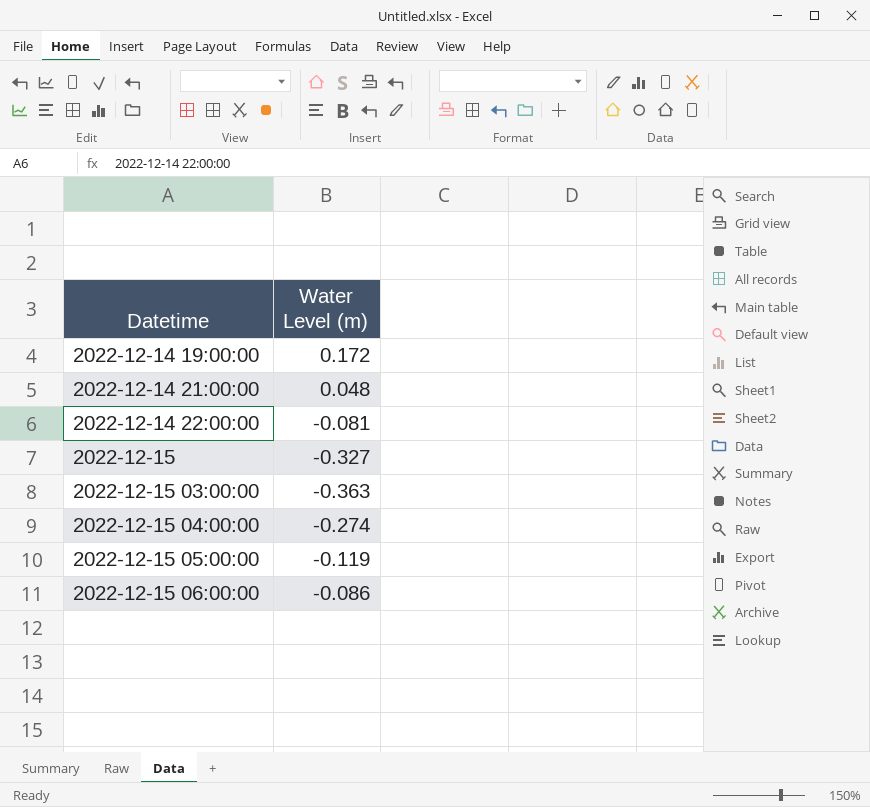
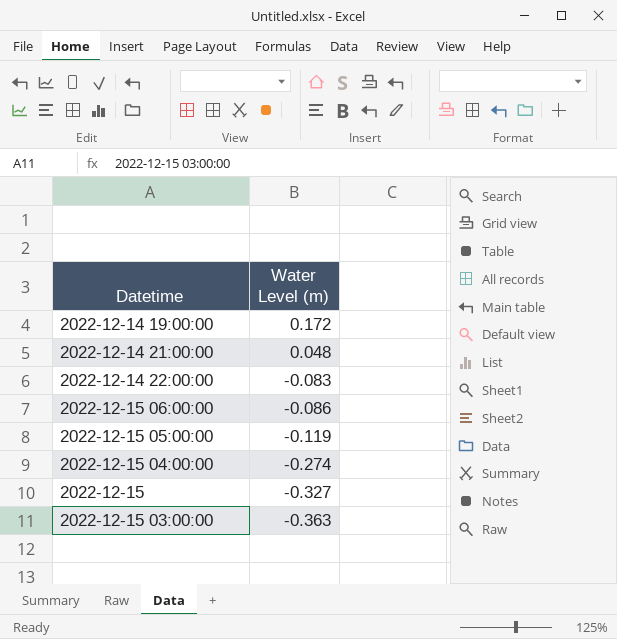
row order: Datetime ascending -> Water Level (m) descending
2022-12-14 22:00:00 | Water Level (m): -0.081 -> -0.083

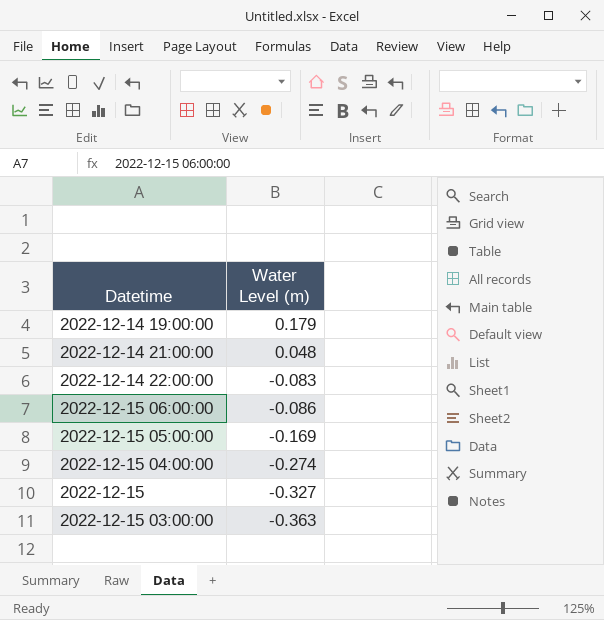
2022-12-14 19:00:00 | Water Level (m): 0.172 -> 0.179
2022-12-15 05:00:00 | Water Level (m): -0.119 -> -0.169

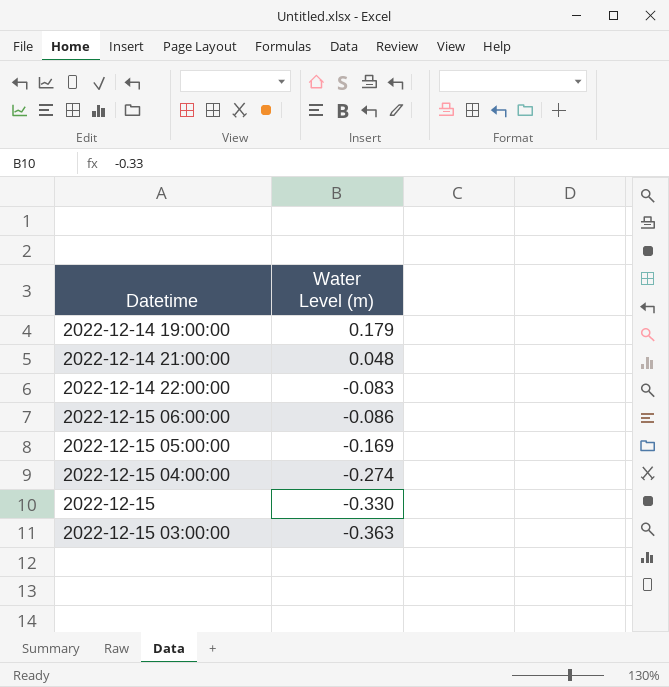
2022-12-15 | Water Level (m): -0.327 -> -0.330

